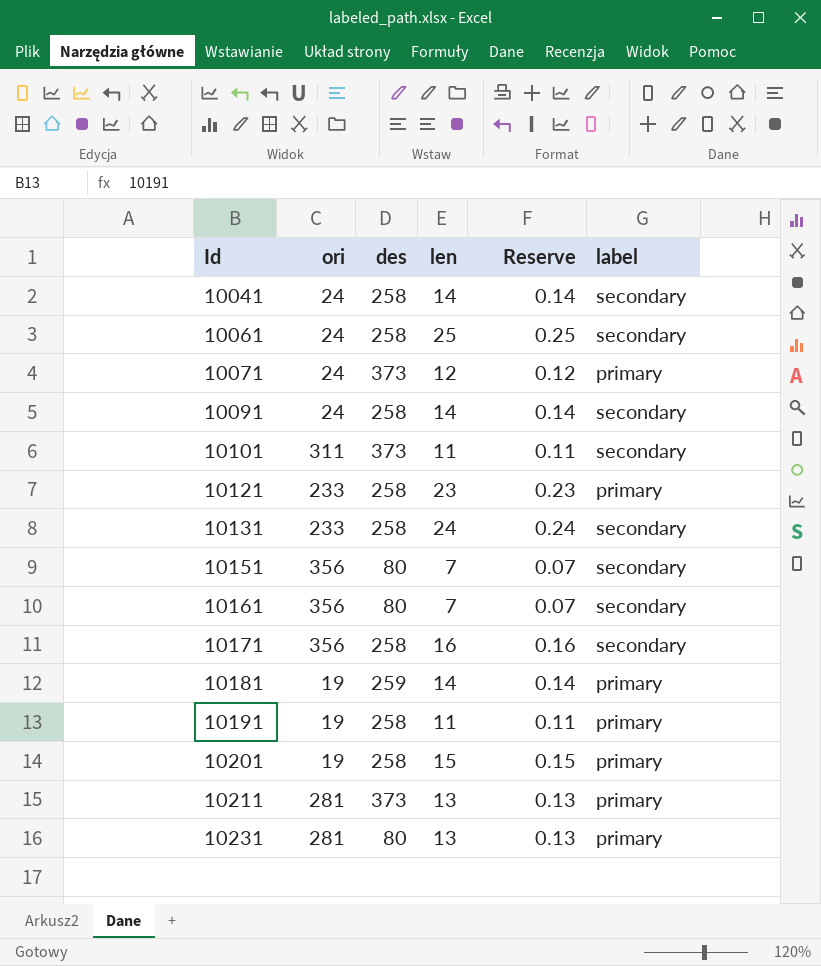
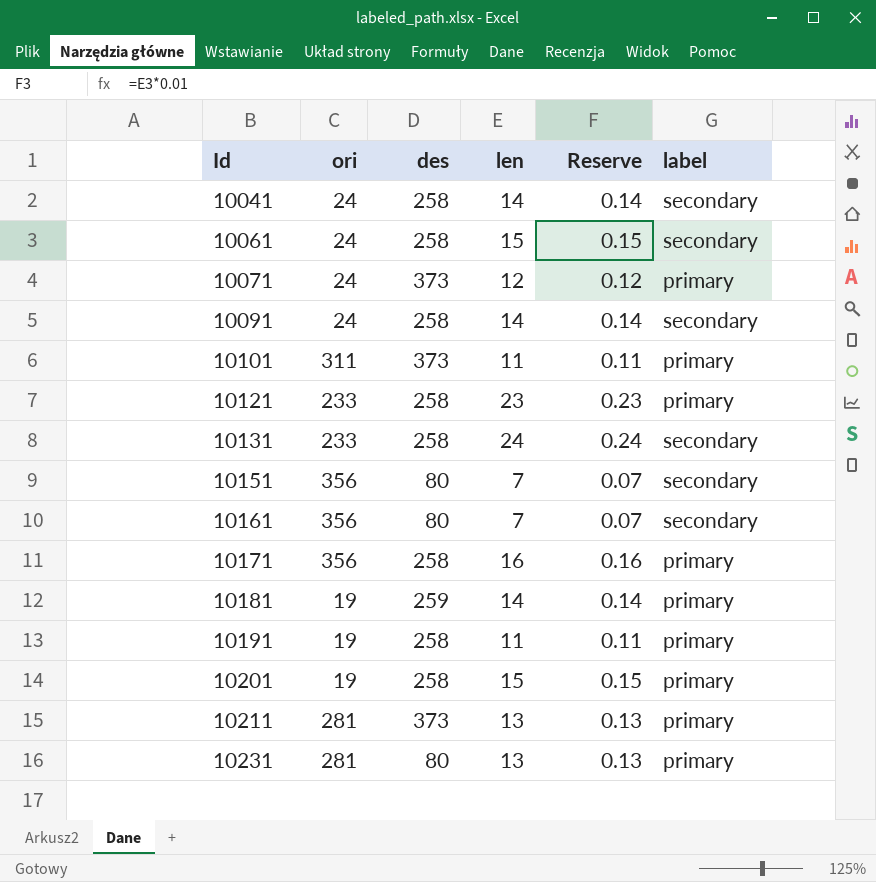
10061 | len: 25 -> 15
10061 | Reserve: 0.25 -> 0.15
10101 | label: secondary -> primary
10171 | label: secondary -> primary

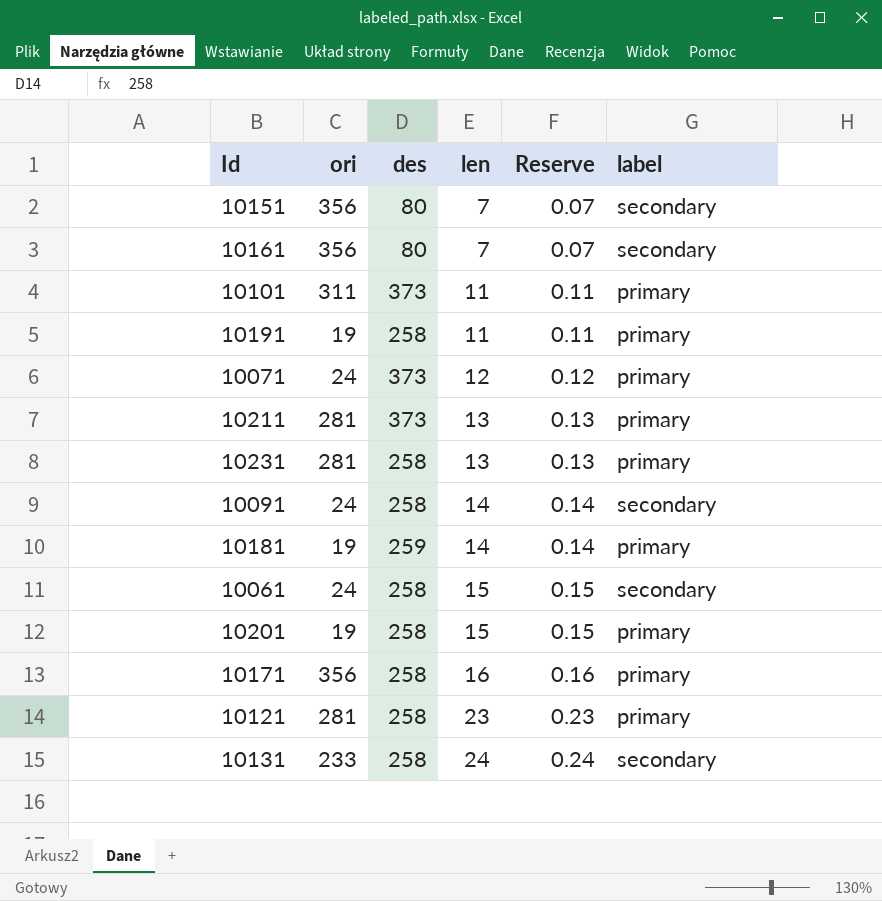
row order: Id ascending -> len ascending
row 10041: 24 | 258 | 14 | 0.14 | secondary -> none
10231 | des: 80 -> 258
10121 | ori: 233 -> 281

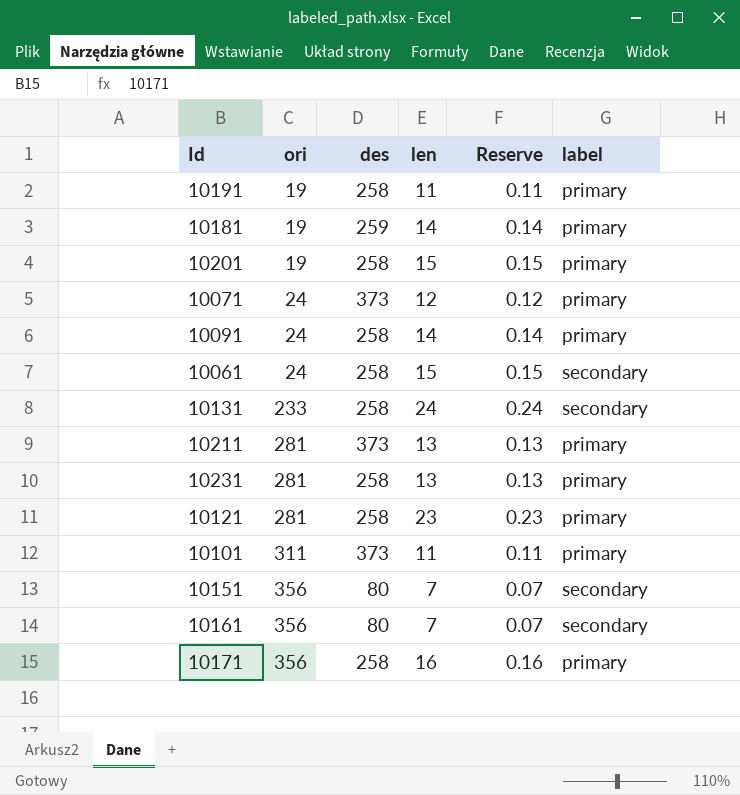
row order: len ascending -> ori ascending
10091 | label: secondary -> primary

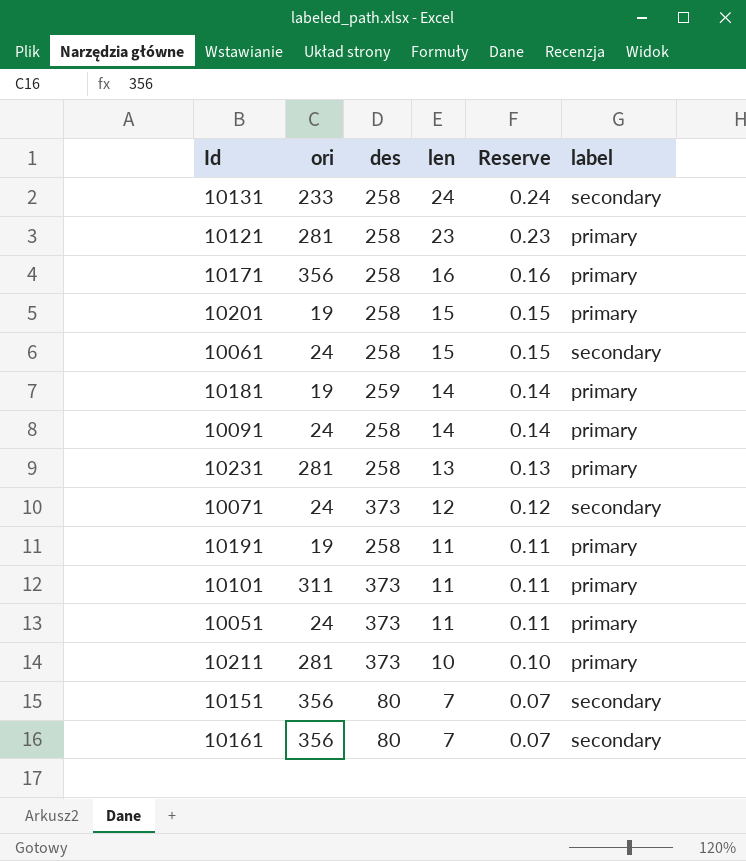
row order: ori ascending -> len descending
10071 | label: primary -> secondary
row 10051: none -> 24 | 373 | 11 | 0.11 | primary
10211 | len: 13 -> 10
10211 | Reserve: 0.13 -> 0.10

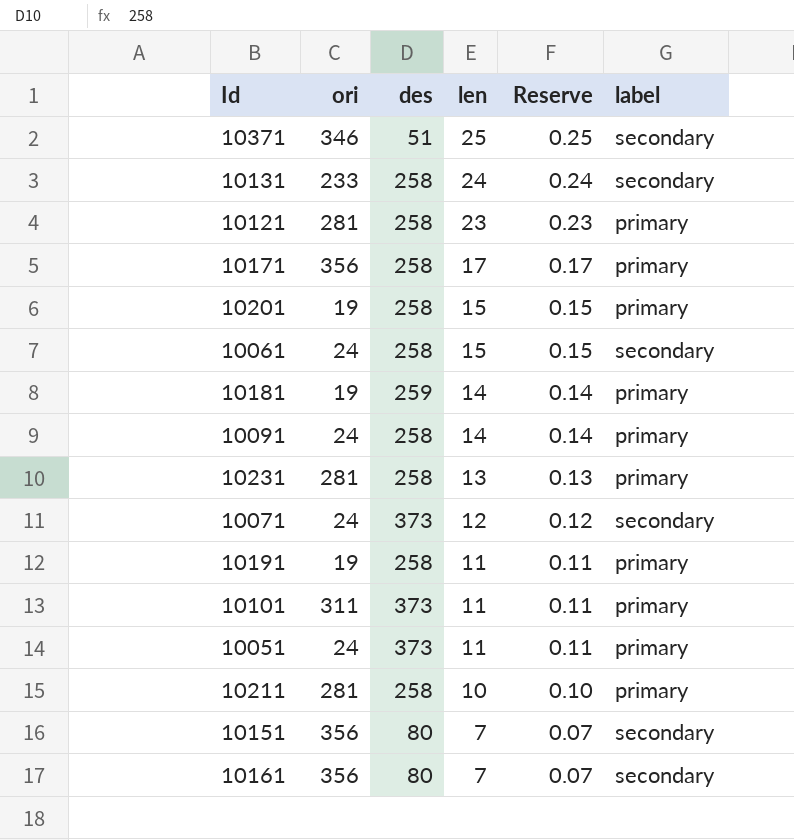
row 10371: none -> 346 | 51 | 25 | 0.25 | secondary
10171 | len: 16 -> 17
10171 | Reserve: 0.16 -> 0.17
10211 | des: 373 -> 258

